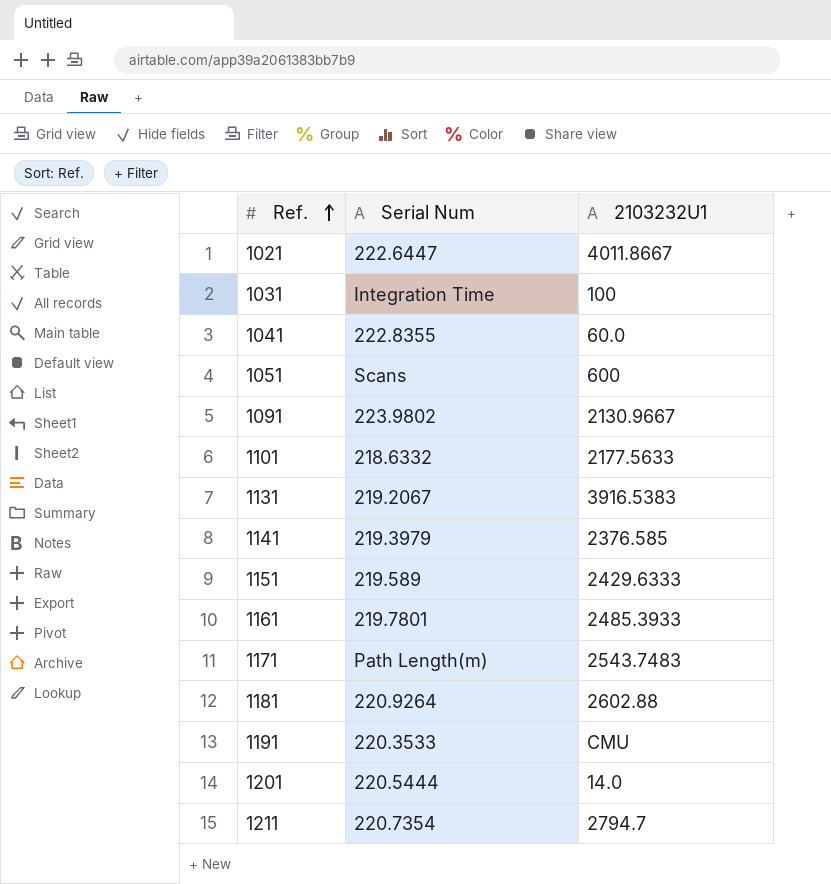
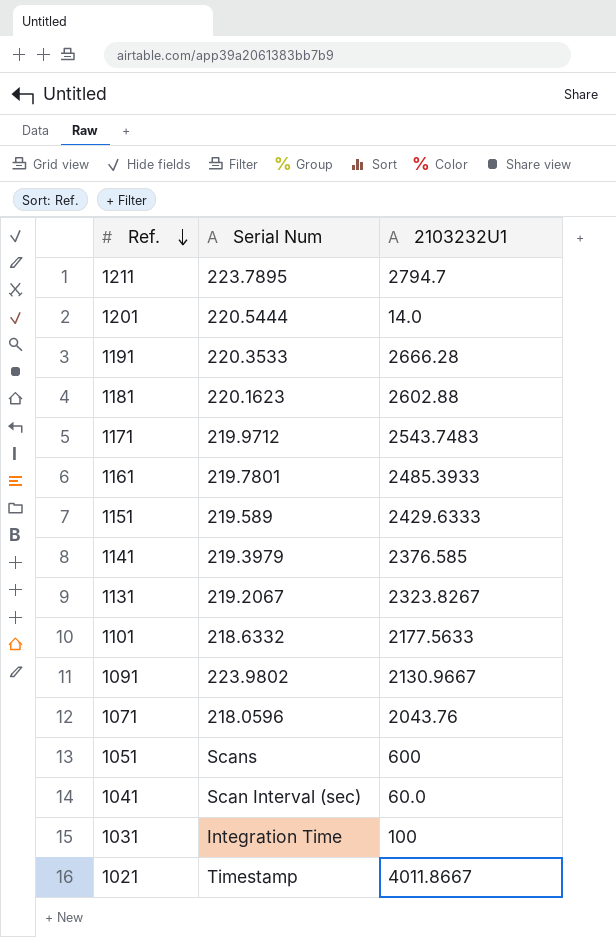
row order: Ref. ascending -> Ref. descending
1211 | Serial Num: 220.7354 -> 223.7895
1191 | 2103232U1: CMU -> 2666.28
1181 | Serial Num: 220.9264 -> 220.1623
1171 | Serial Num: Path Length(m) -> 219.9712
1131 | 2103232U1: 3916.5383 -> 2323.8267
row 1071: none -> 218.0596 | 2043.76
1041 | Serial Num: 222.8355 -> Scan Interval (sec)
1021 | Serial Num: 222.6447 -> Timestamp

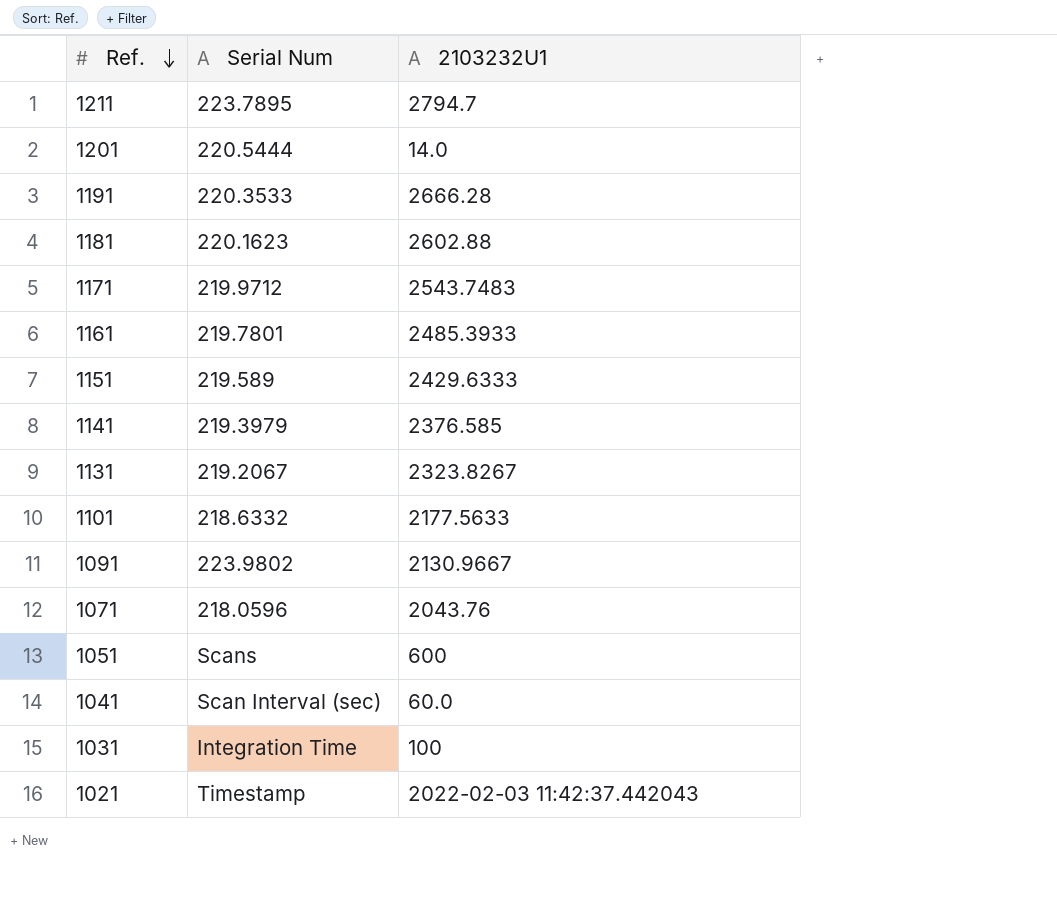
1021 | 2103232U1: 4011.8667 -> 2022-02-03 11:42:37.442043

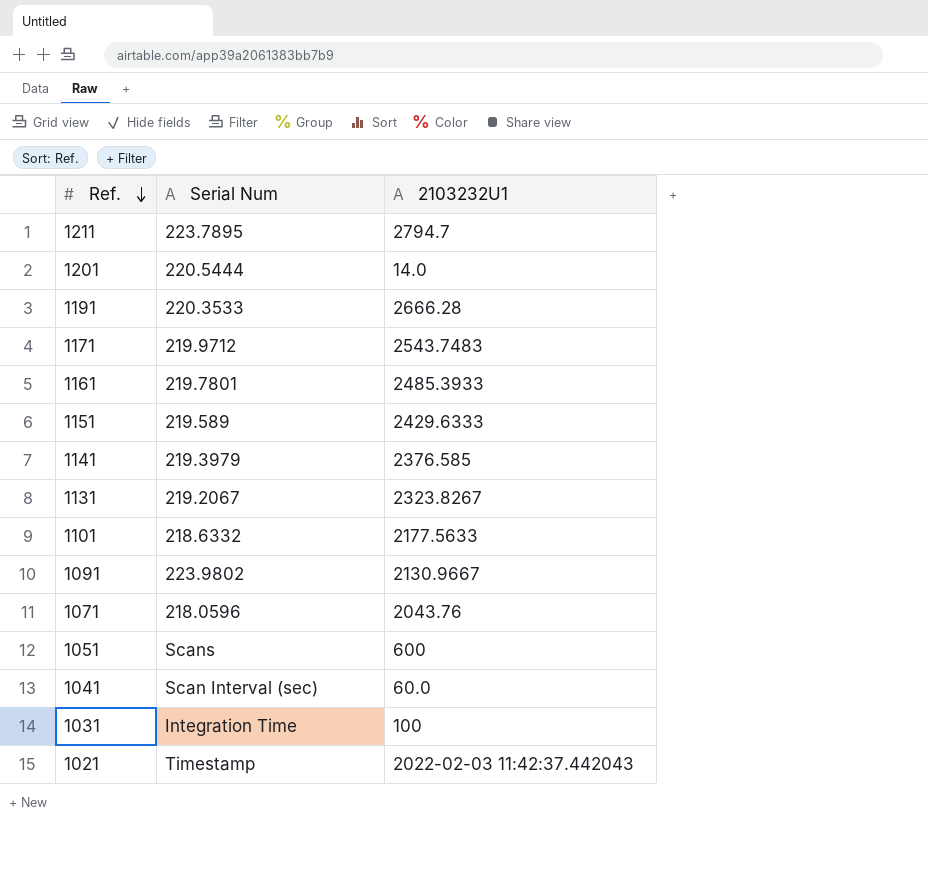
row 1181: 220.1623 | 2602.88 -> none

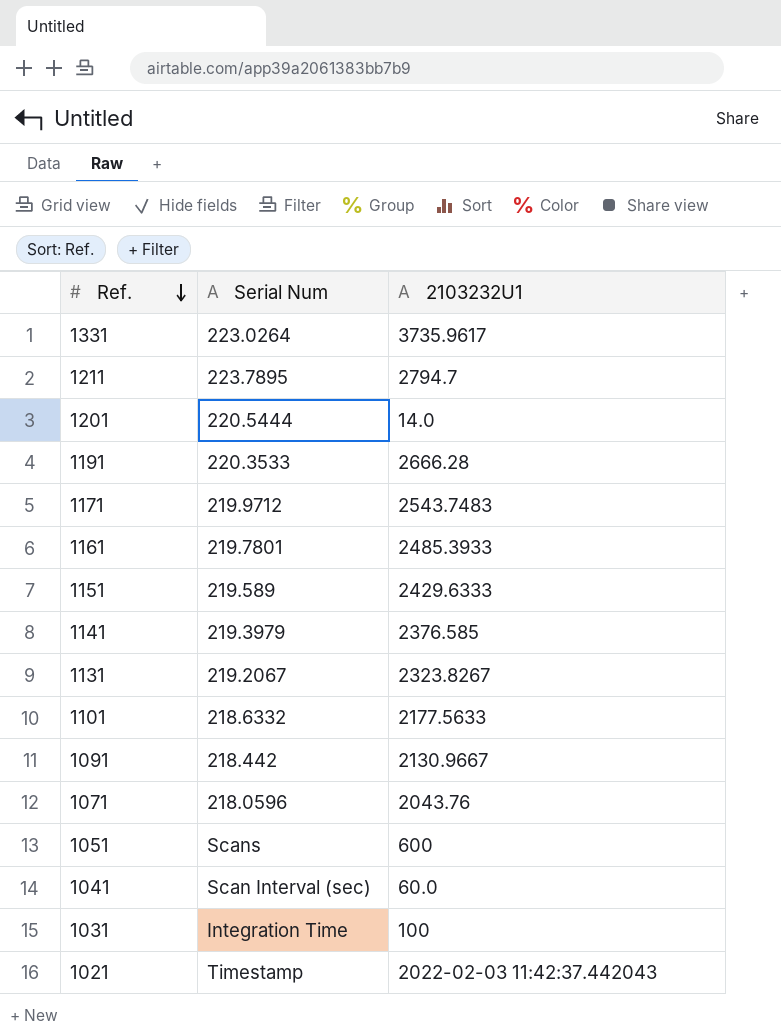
row 1331: none -> 223.0264 | 3735.9617
1091 | Serial Num: 223.9802 -> 218.442

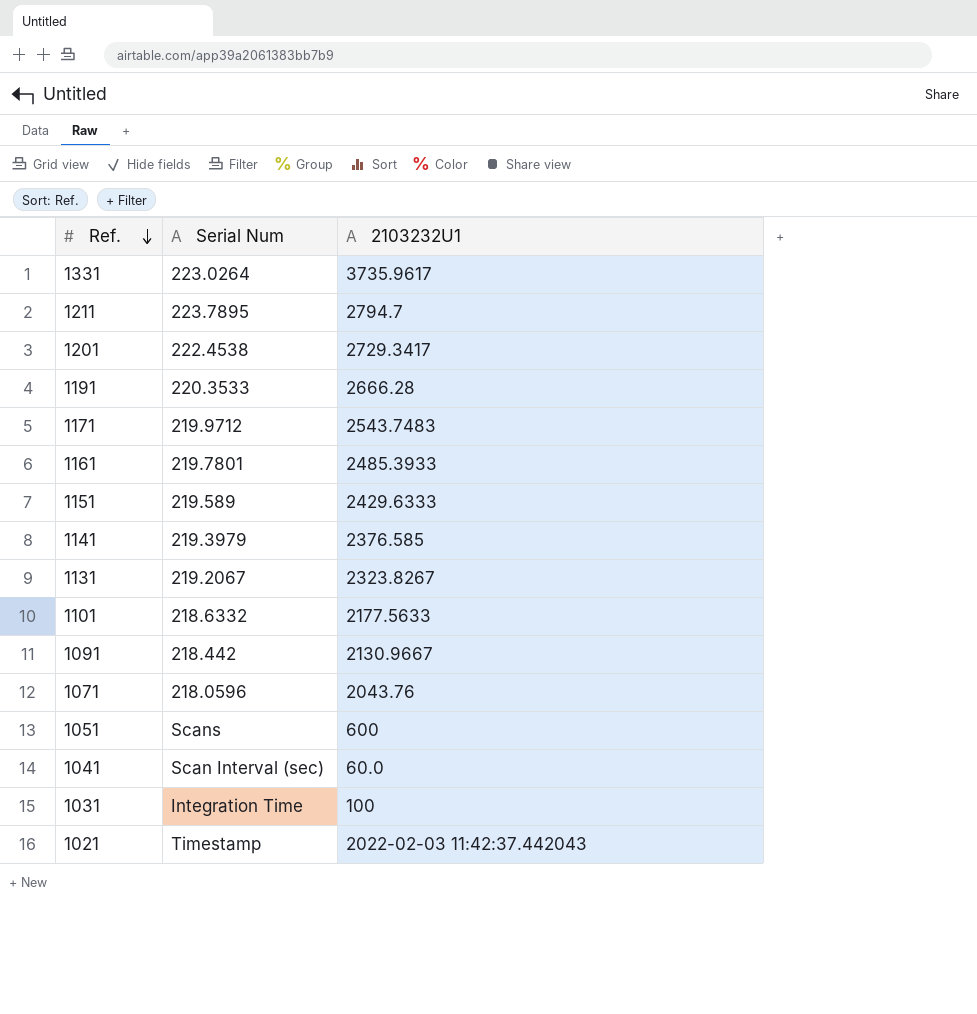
1201 | Serial Num: 220.5444 -> 222.4538
1201 | 2103232U1: 14.0 -> 2729.3417

